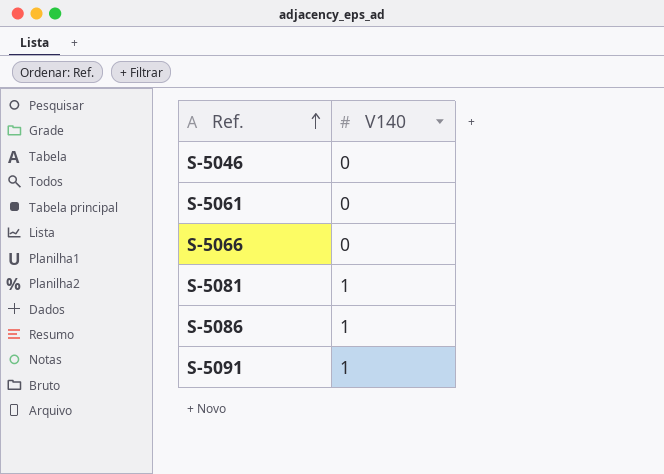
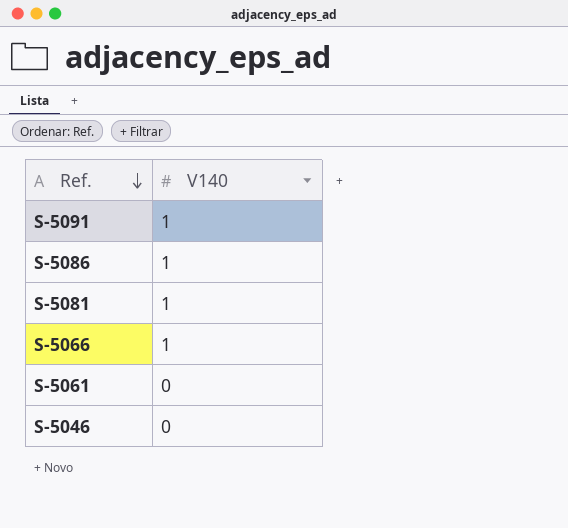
row order: Ref. ascending -> Ref. descending
S-5066 | V140: 0 -> 1

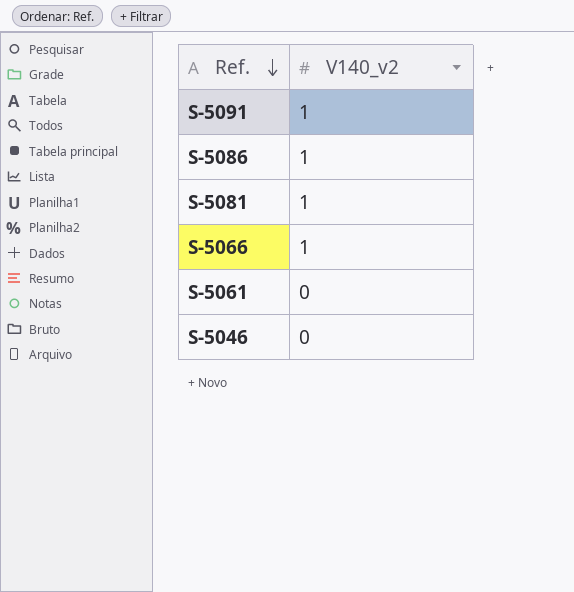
column name: V140 -> V140_v2

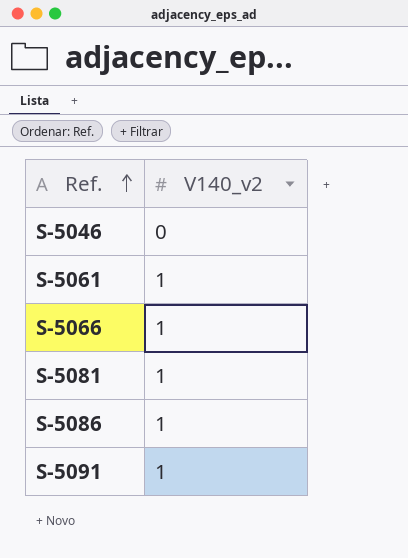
row order: Ref. descending -> Ref. ascending
S-5061 | V140_v2: 0 -> 1

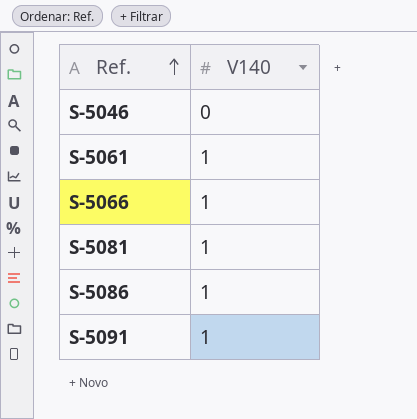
column name: V140_v2 -> V140

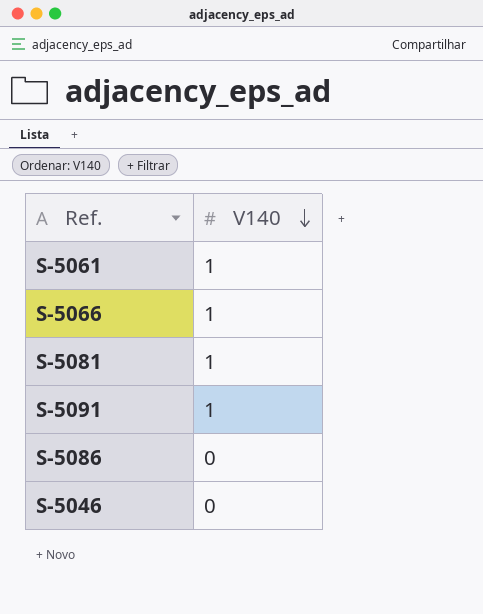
row order: Ref. ascending -> V140 descending
S-5086 | V140: 1 -> 0

